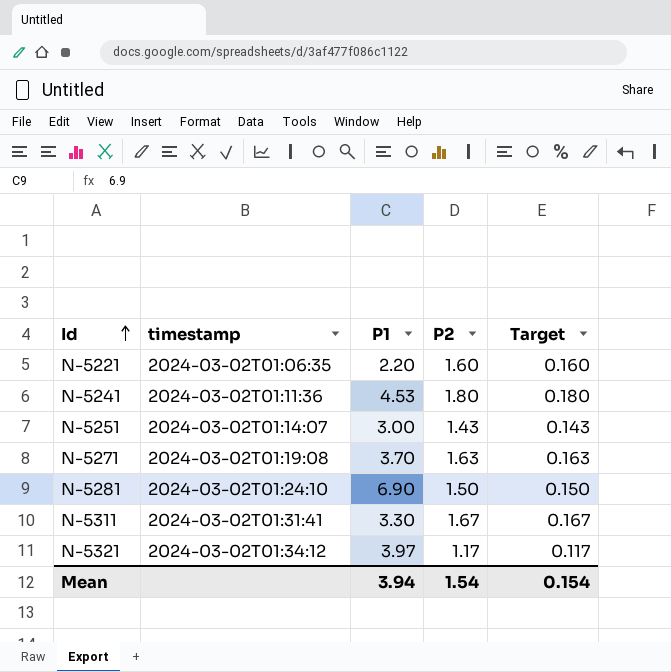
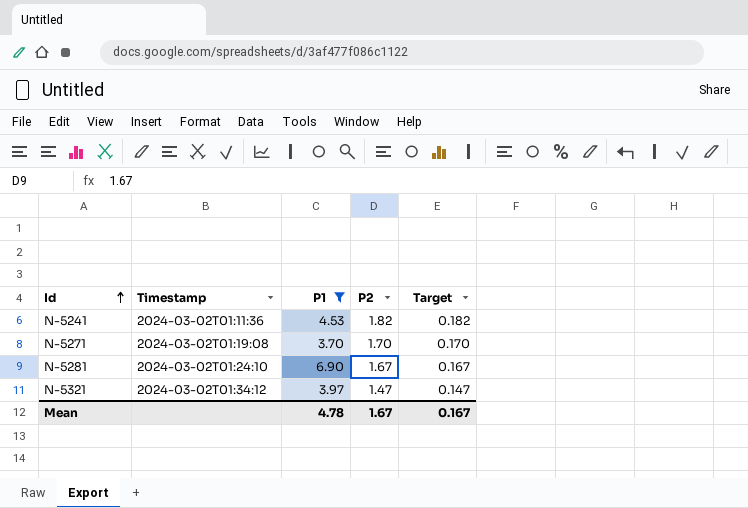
filter: none -> P1 >= 3.70
column name: timestamp -> Timestamp
N-5241 | P2: 1.80 -> 1.82
N-5241 | Target: 0.180 -> 0.182
N-5271 | P2: 1.63 -> 1.70
N-5271 | Target: 0.163 -> 0.170
N-5281 | P2: 1.50 -> 1.67
N-5281 | Target: 0.150 -> 0.167
N-5321 | P2: 1.17 -> 1.47
N-5321 | Target: 0.117 -> 0.147
Mean | P1: 3.94 -> 4.78
Mean | P2: 1.54 -> 1.67
Mean | Target: 0.154 -> 0.167

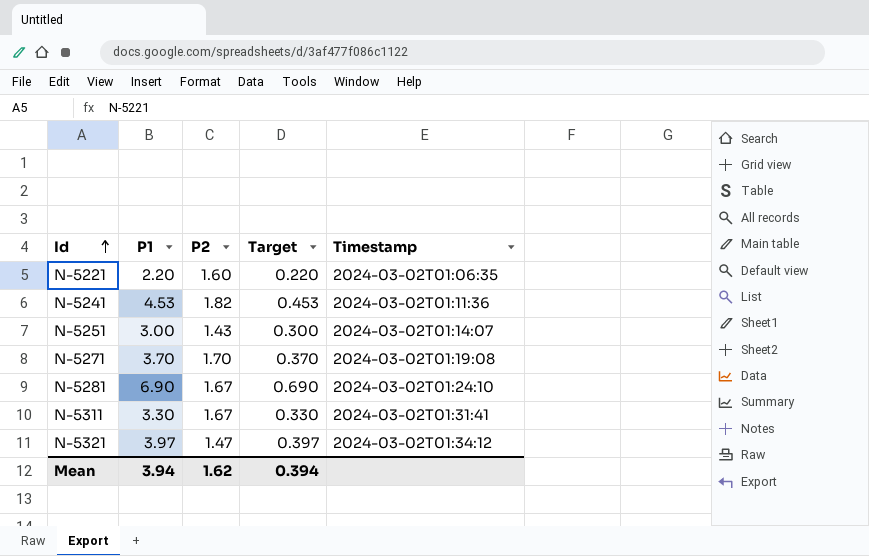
filter: P1 >= 3.70 -> none
column Target | formula: [P2] * 0.1 -> [P1] * 0.1
column Timestamp | position: 2 -> 5
Mean | P1: 4.78 -> 3.94
Mean | P2: 1.67 -> 1.62
Mean | Target: 0.167 -> 0.394

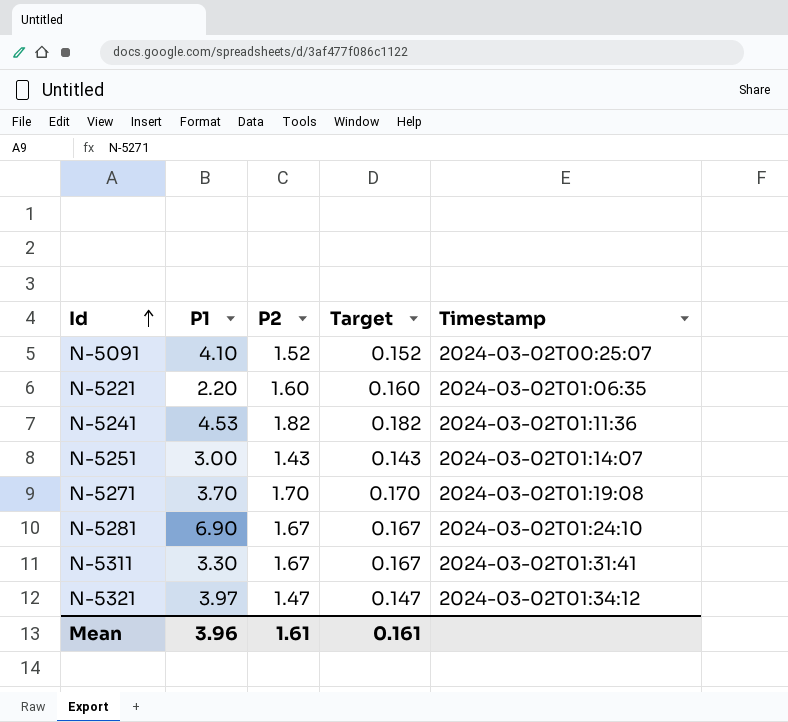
column Target | formula: [P1] * 0.1 -> [P2] * 0.1
row N-5091: none -> 4.10 | 1.52 | 0.152 | 2024-03-02T00:25:07
Mean | P1: 3.94 -> 3.96
Mean | P2: 1.62 -> 1.61
Mean | Target: 0.394 -> 0.161

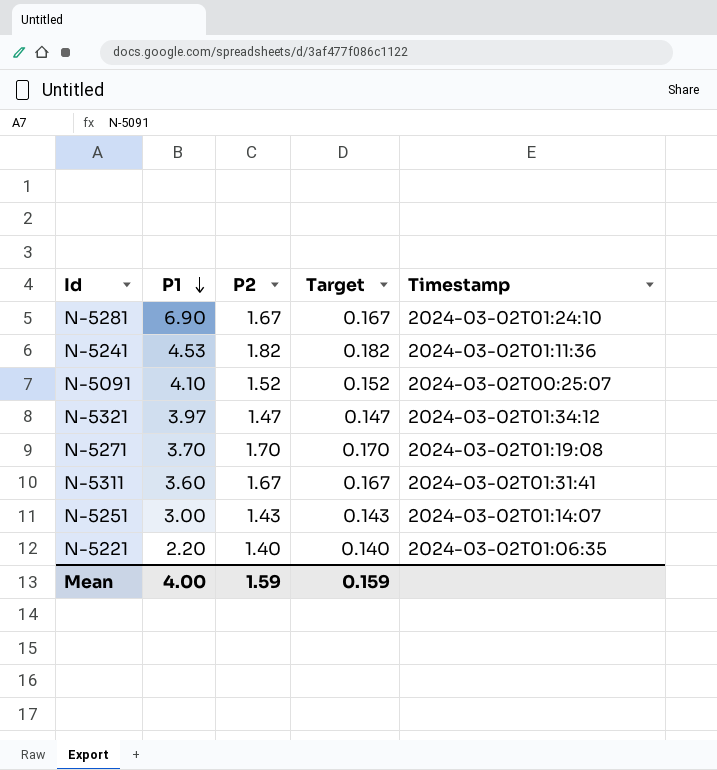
row order: Id ascending -> P1 descending
N-5311 | P1: 3.30 -> 3.60
N-5221 | P2: 1.60 -> 1.40
N-5221 | Target: 0.160 -> 0.140
Mean | P1: 3.96 -> 4.00
Mean | P2: 1.61 -> 1.59
Mean | Target: 0.161 -> 0.159

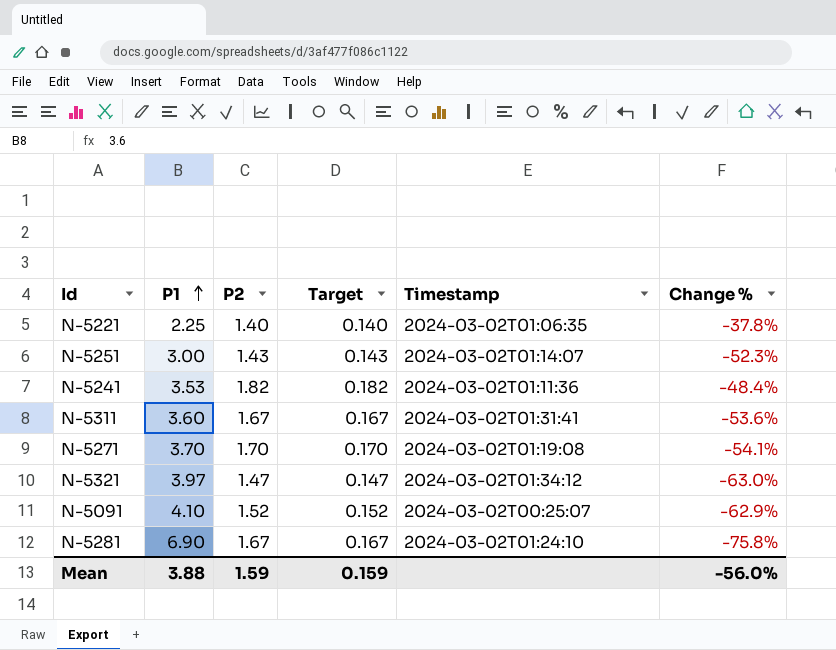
row order: P1 descending -> P1 ascending
column Change % | formula: none -> ([P2] - [P1]) / [P1]
N-5221 | P1: 2.20 -> 2.25
N-5241 | P1: 4.53 -> 3.53
Mean | P1: 4.00 -> 3.88

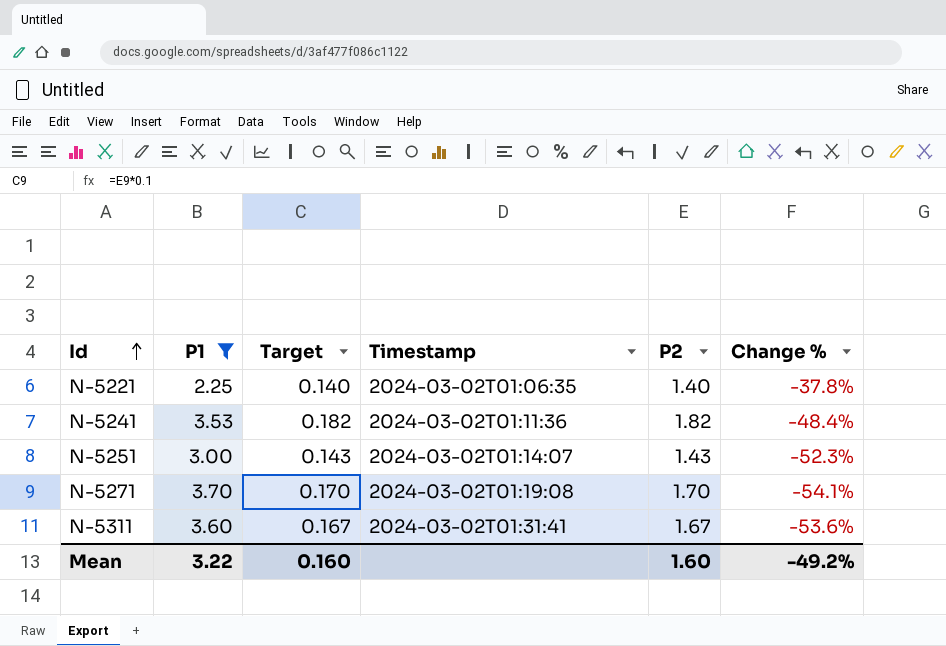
filter: none -> P1 <= 3.70
row order: P1 ascending -> Id ascending
column P2 | position: 3 -> 5
Mean | P1: 3.88 -> 3.22
Mean | Target: 0.159 -> 0.160
Mean | P2: 1.59 -> 1.60
Mean | Change %: -56.0% -> -49.2%

